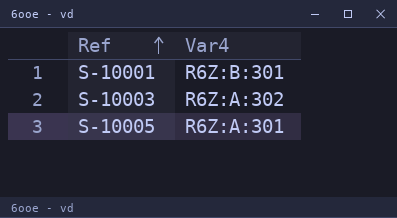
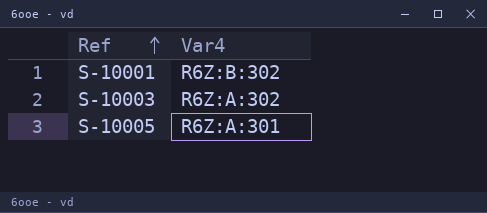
S-10001 | Var4: R6Z:B:301 -> R6Z:B:302

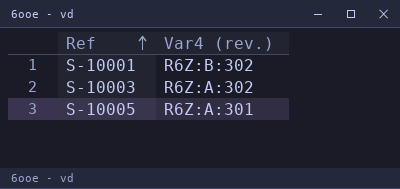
column name: Var4 -> Var4 (rev.)

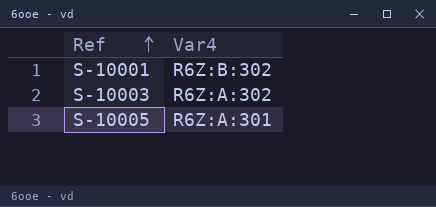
column name: Var4 (rev.) -> Var4

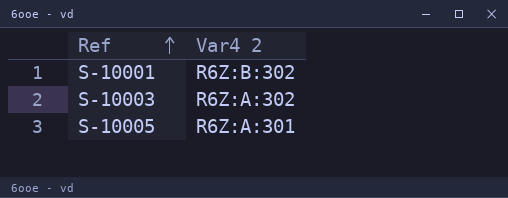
column name: Var4 -> Var4 2

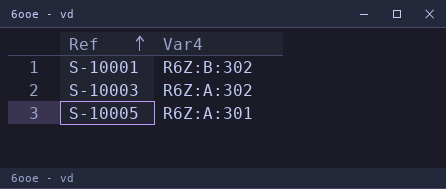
column name: Var4 2 -> Var4

